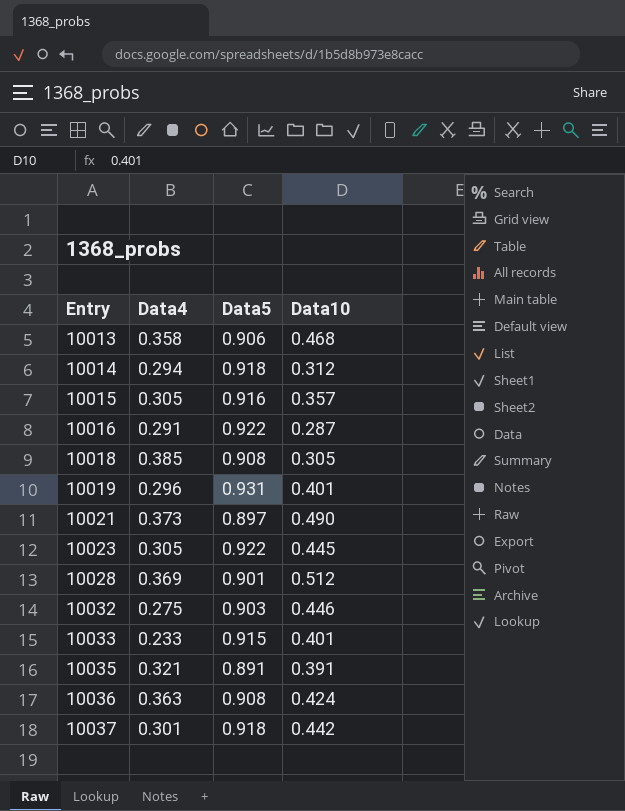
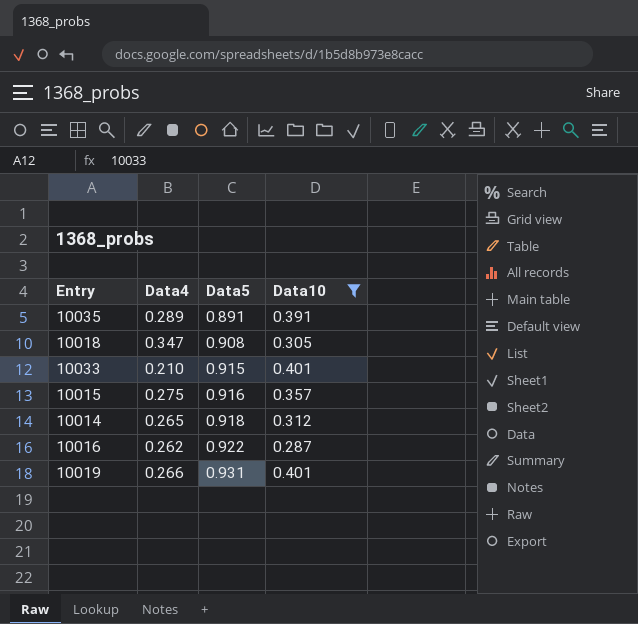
filter: none -> Data10 <= 0.401
row order: Entry ascending -> Data5 ascending
10035 | Data4: 0.321 -> 0.289
10018 | Data4: 0.385 -> 0.347
10033 | Data4: 0.233 -> 0.210
10015 | Data4: 0.305 -> 0.275
10014 | Data4: 0.294 -> 0.265
10016 | Data4: 0.291 -> 0.262
10019 | Data4: 0.296 -> 0.266

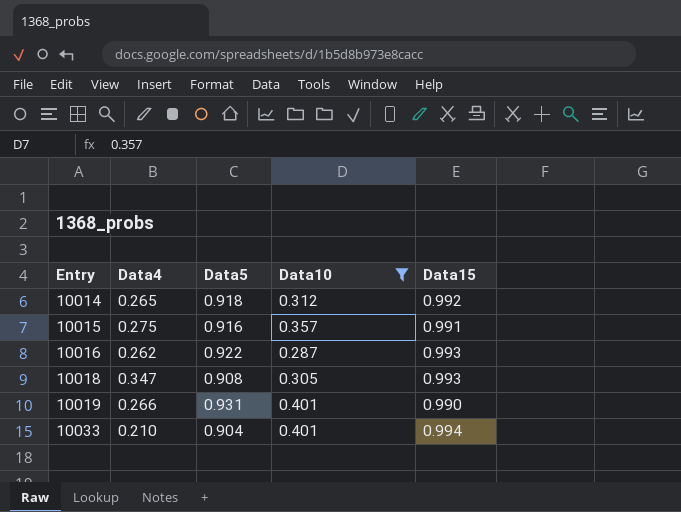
row order: Data5 ascending -> Entry ascending
column Data15 | position: none -> 5
row 10035: 0.289 | 0.891 | 0.391 -> none
10033 | Data5: 0.915 -> 0.904

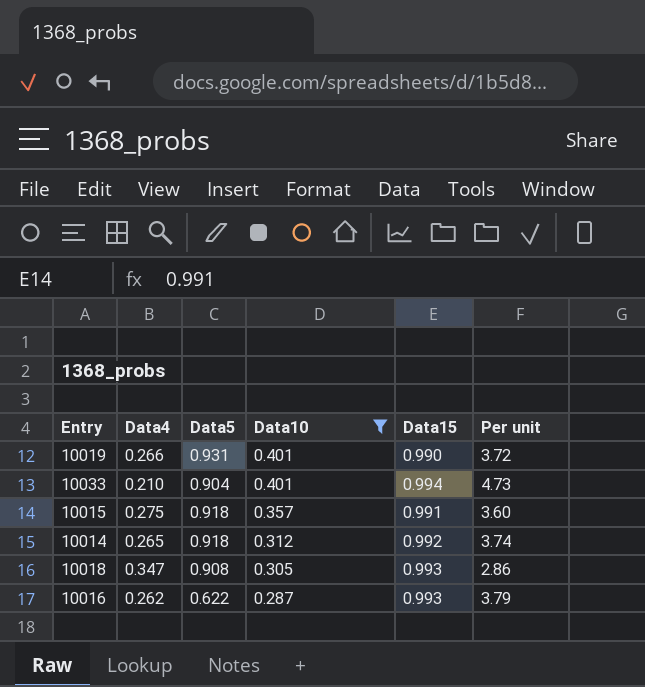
row order: Entry ascending -> Data10 descending
column Per unit | formula: none -> [Data15] / [Data4]
10015 | Data5: 0.916 -> 0.918
10016 | Data5: 0.922 -> 0.622

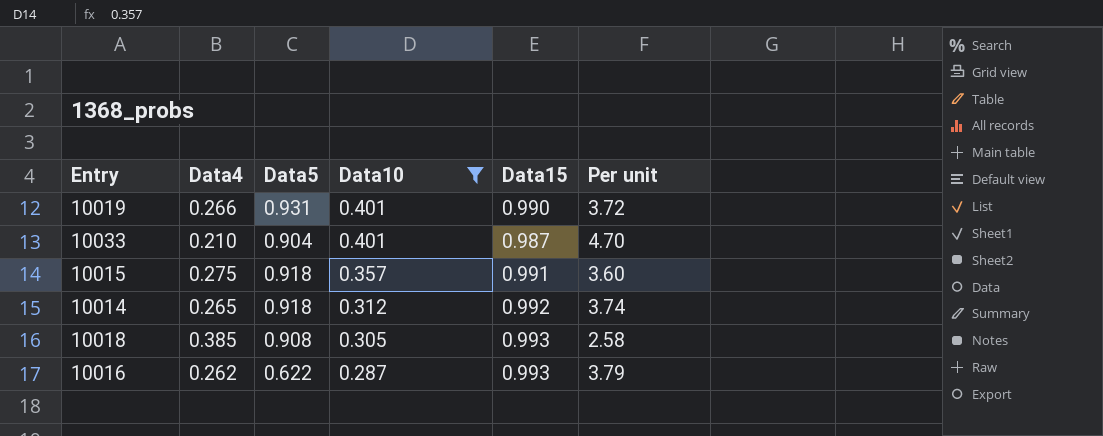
10033 | Data15: 0.994 -> 0.987
10033 | Per unit: 4.73 -> 4.70
10018 | Data4: 0.347 -> 0.385
10018 | Per unit: 2.86 -> 2.58

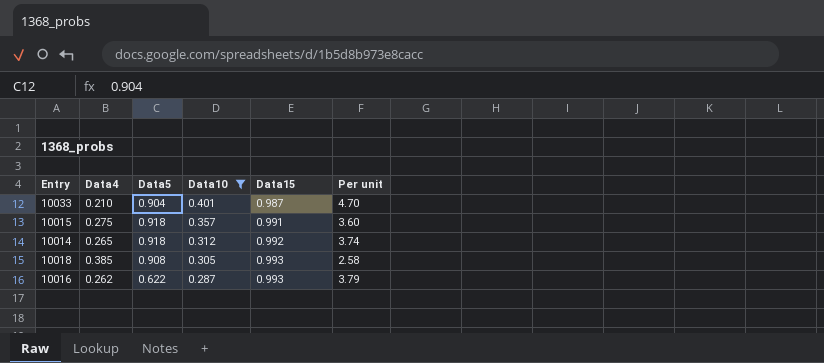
row 10019: 0.266 | 0.931 | 0.401 | 0.990 | 3.72 -> none

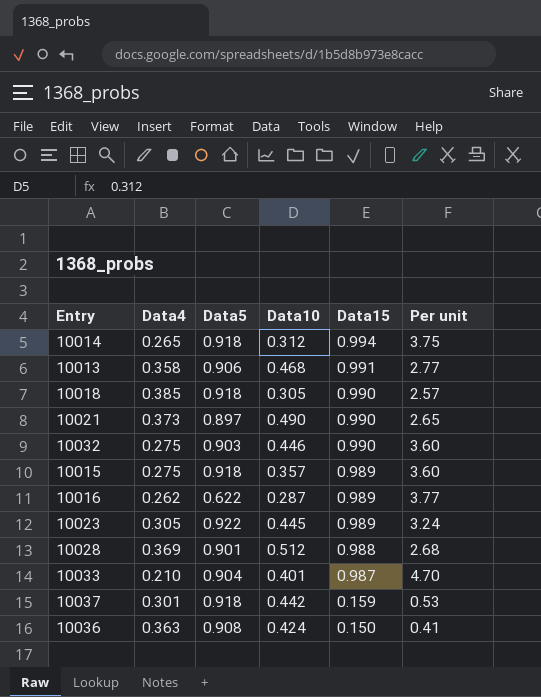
filter: Data10 <= 0.401 -> none
row order: Data10 descending -> Data15 descending
10014 | Data15: 0.992 -> 0.994
10014 | Per unit: 3.74 -> 3.75
10018 | Data5: 0.908 -> 0.918
10018 | Data15: 0.993 -> 0.990
10018 | Per unit: 2.58 -> 2.57
10015 | Data15: 0.991 -> 0.989
10016 | Data15: 0.993 -> 0.989
10016 | Per unit: 3.79 -> 3.77

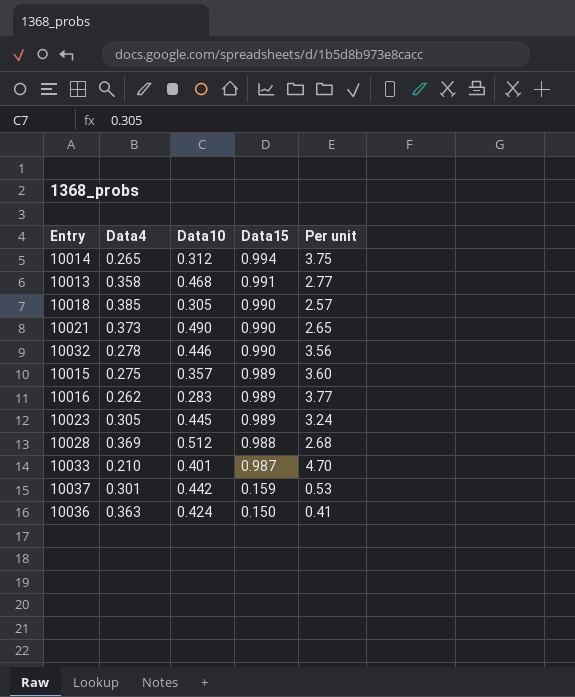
column Data5 | position: 3 -> none
10032 | Data4: 0.275 -> 0.278
10032 | Per unit: 3.60 -> 3.56
10016 | Data10: 0.287 -> 0.283

